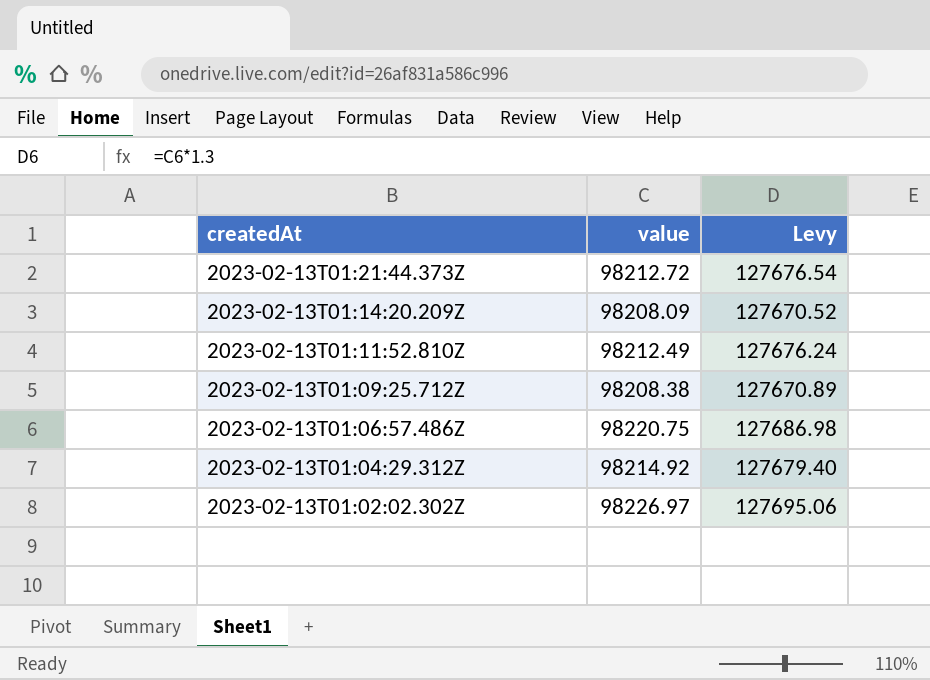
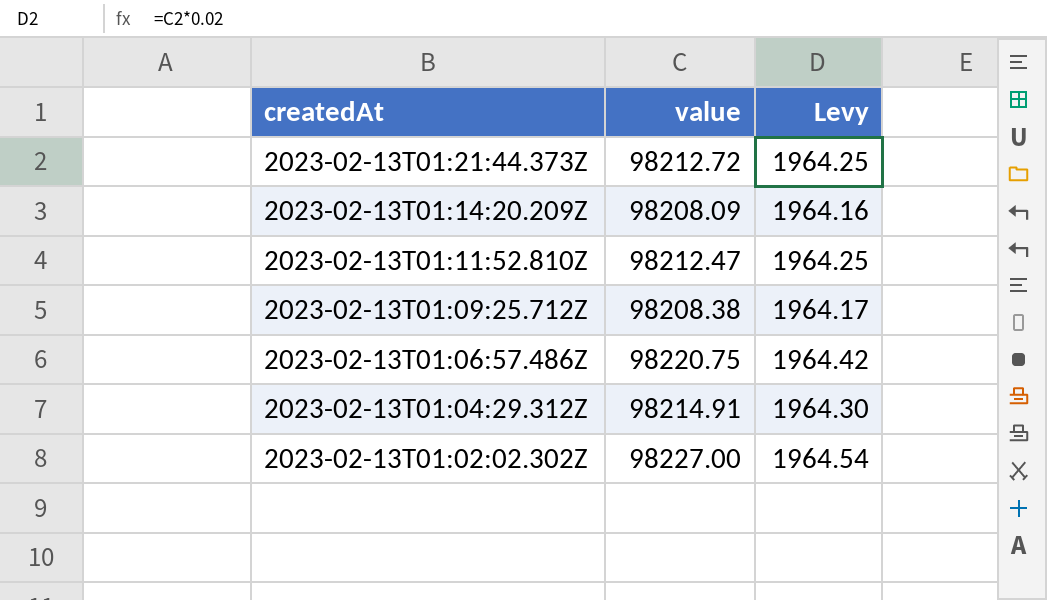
column Levy | formula: [value] * 1.3 -> [value] * 0.02
2023-02-13T01:11:52.810Z | value: 98212.49 -> 98212.47
2023-02-13T01:04:29.312Z | value: 98214.92 -> 98214.91
2023-02-13T01:02:02.302Z | value: 98226.97 -> 98227.00

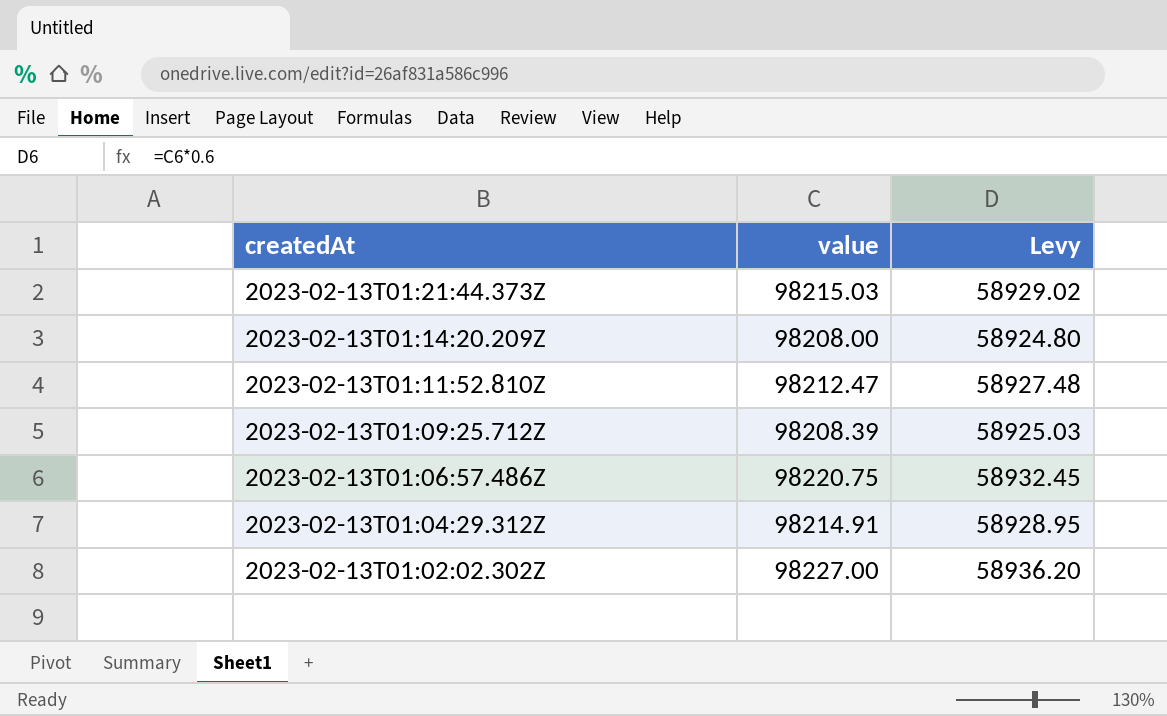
column Levy | formula: [value] * 0.02 -> [value] * 0.6
2023-02-13T01:21:44.373Z | value: 98212.72 -> 98215.03
2023-02-13T01:14:20.209Z | value: 98208.09 -> 98208.00
2023-02-13T01:09:25.712Z | value: 98208.38 -> 98208.39

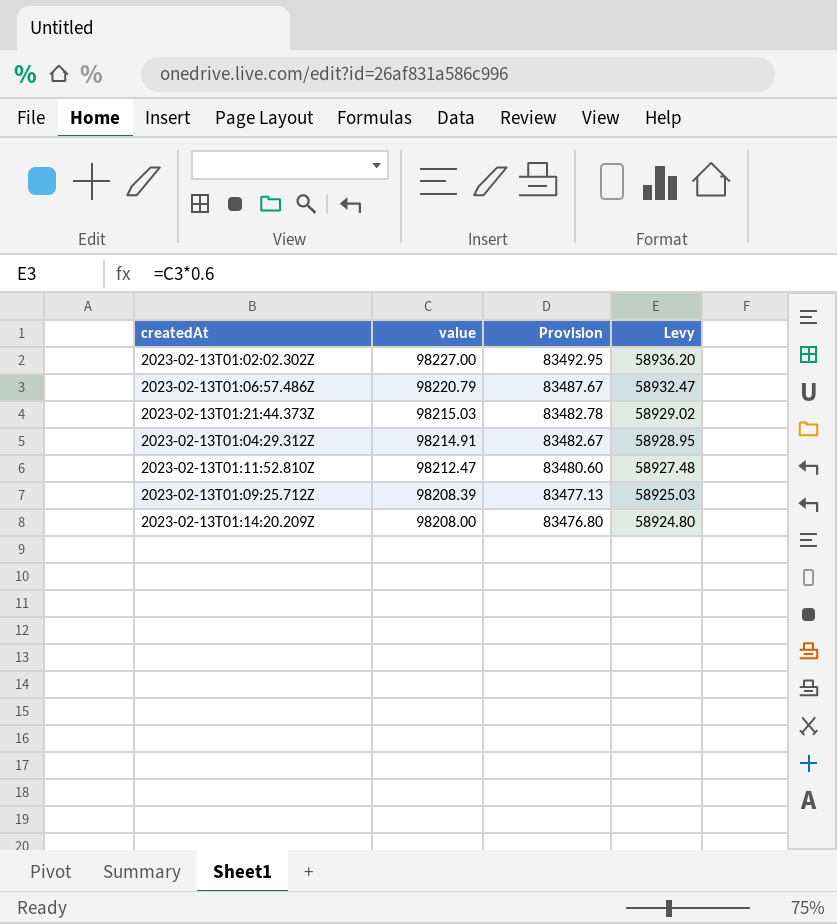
row order: createdAt descending -> value descending
column Provision | formula: none -> [value] * 0.85
2023-02-13T01:06:57.486Z | value: 98220.75 -> 98220.79
2023-02-13T01:06:57.486Z | Levy: 58932.45 -> 58932.47

